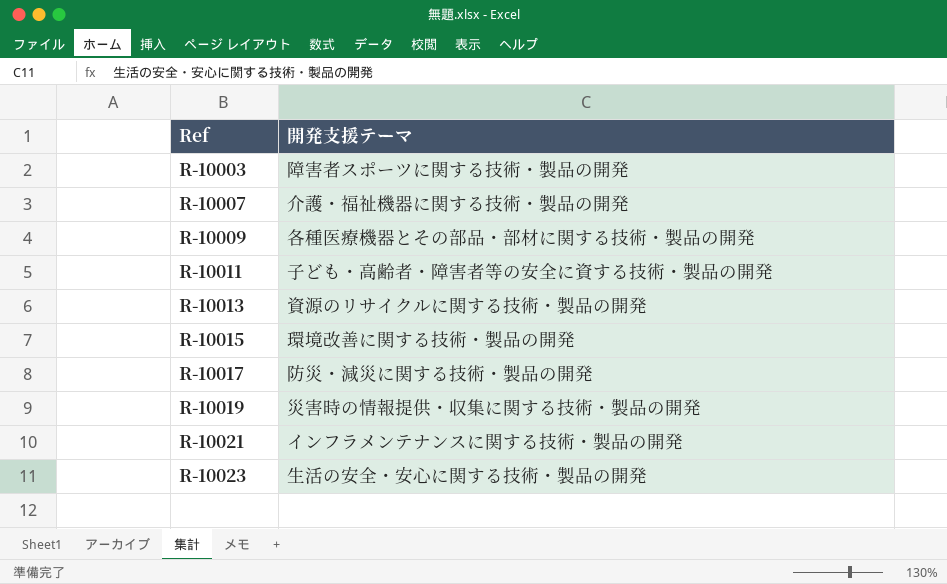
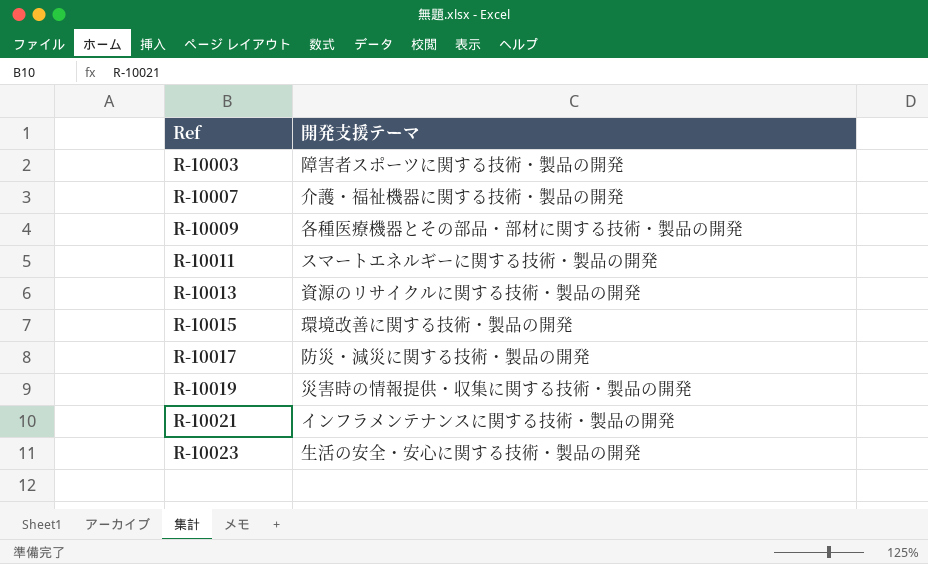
R-10011 | 開発支援テーマ: 子ども・高齢者・障害者等の安全に資する技術・製品の開発 -> スマートエネルギーに関する技術・製品の開発

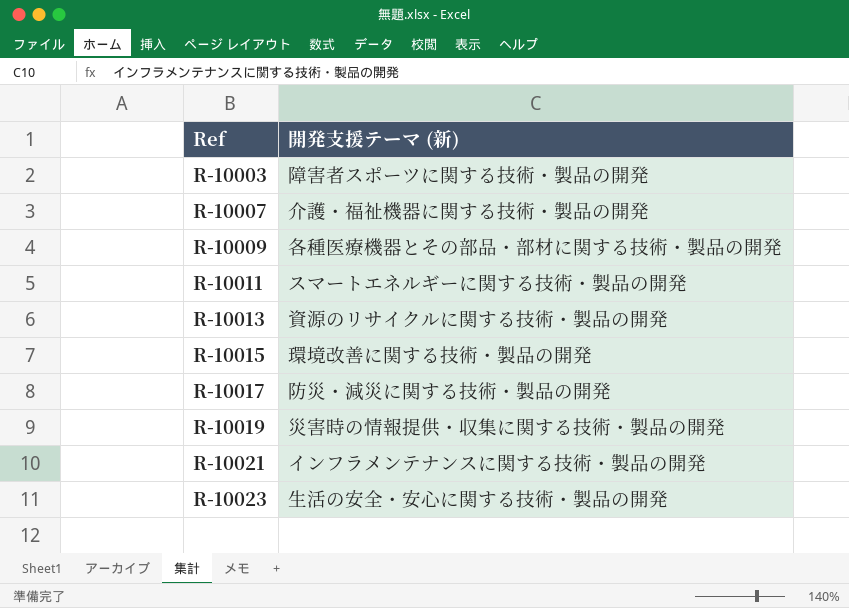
column name: 開発支援テーマ -> 開発支援テーマ (新)

